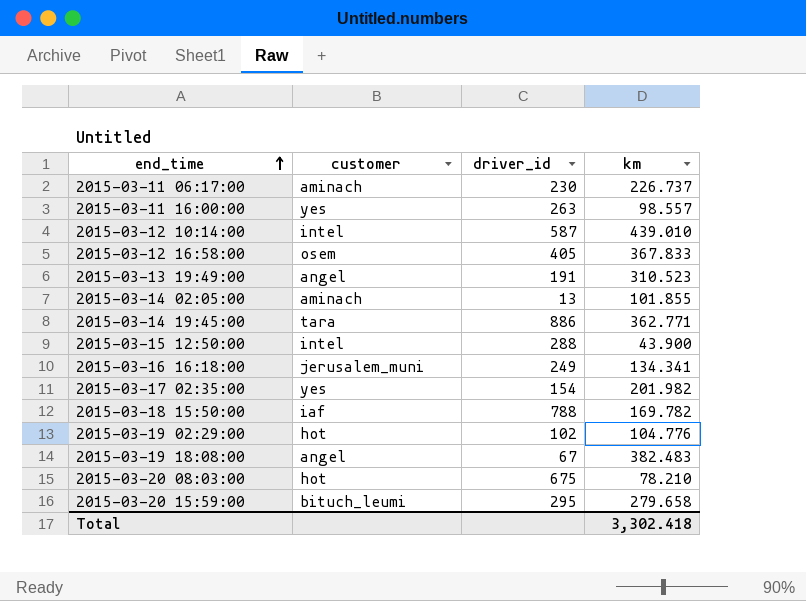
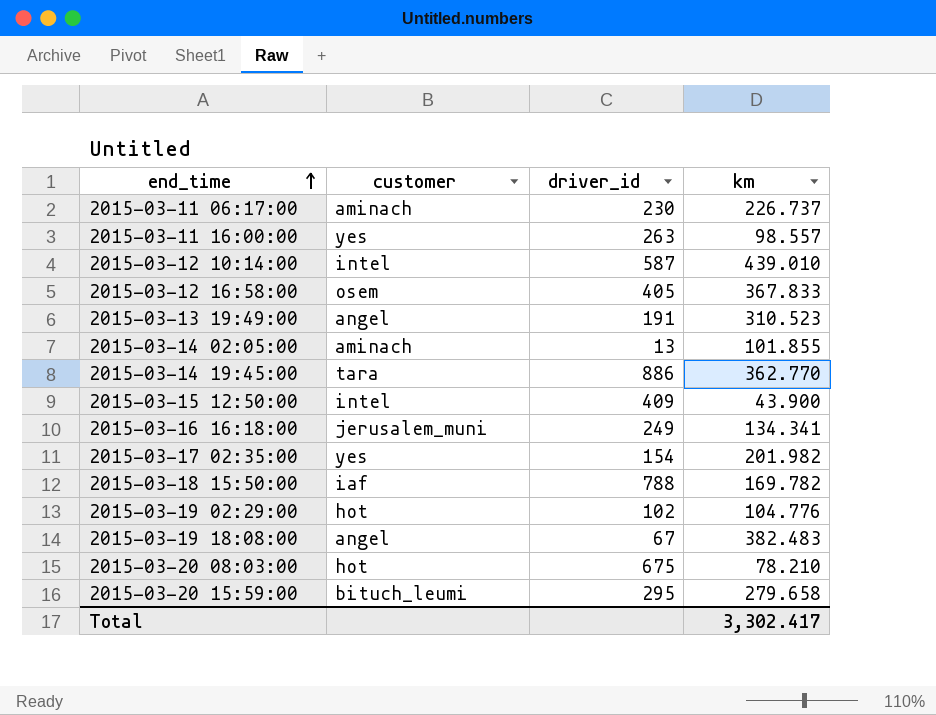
2015-03-14 19:45:00 | km: 362.771 -> 362.770
2015-03-15 12:50:00 | driver_id: 288 -> 409
Total | km: 3,302.418 -> 3,302.417

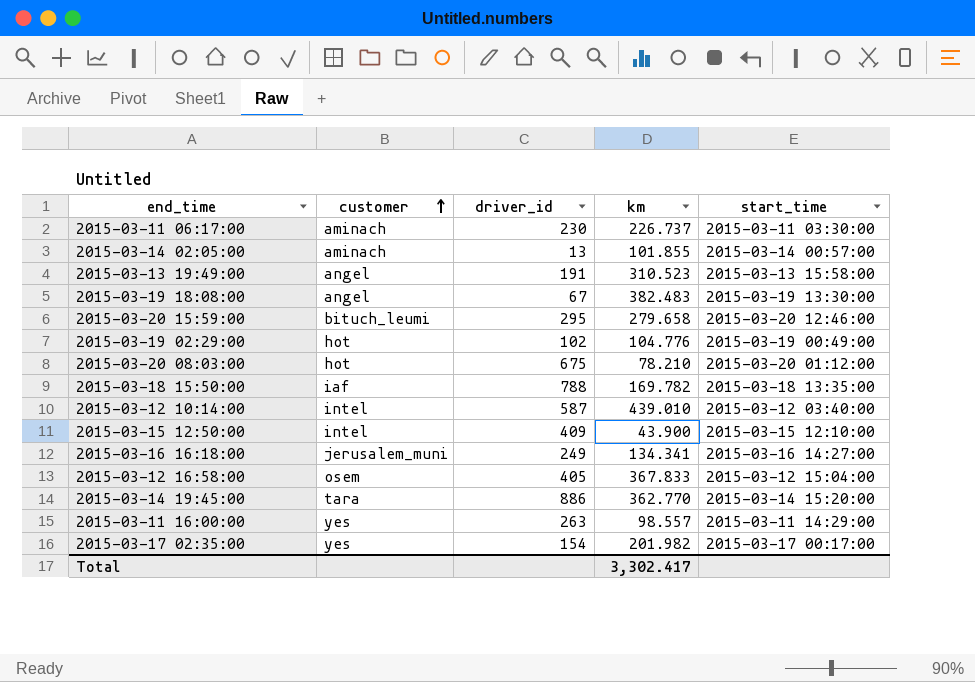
row order: end_time ascending -> customer ascending
column start_time | position: none -> 5

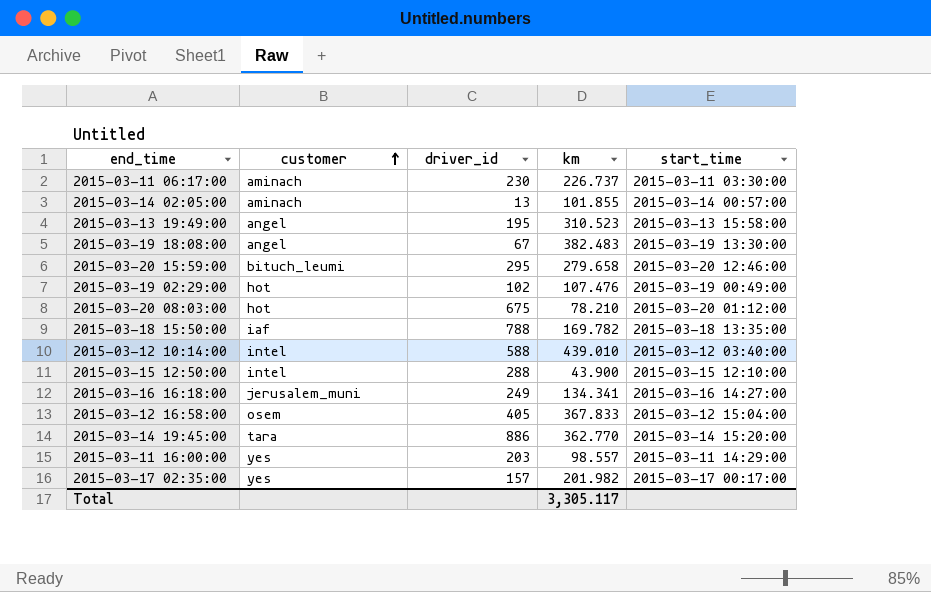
2015-03-13 19:49:00 | driver_id: 191 -> 195
2015-03-19 02:29:00 | km: 104.776 -> 107.476
2015-03-12 10:14:00 | driver_id: 587 -> 588
2015-03-15 12:50:00 | driver_id: 409 -> 288
2015-03-11 16:00:00 | driver_id: 263 -> 203
2015-03-17 02:35:00 | driver_id: 154 -> 157
Total | km: 3,302.417 -> 3,305.117

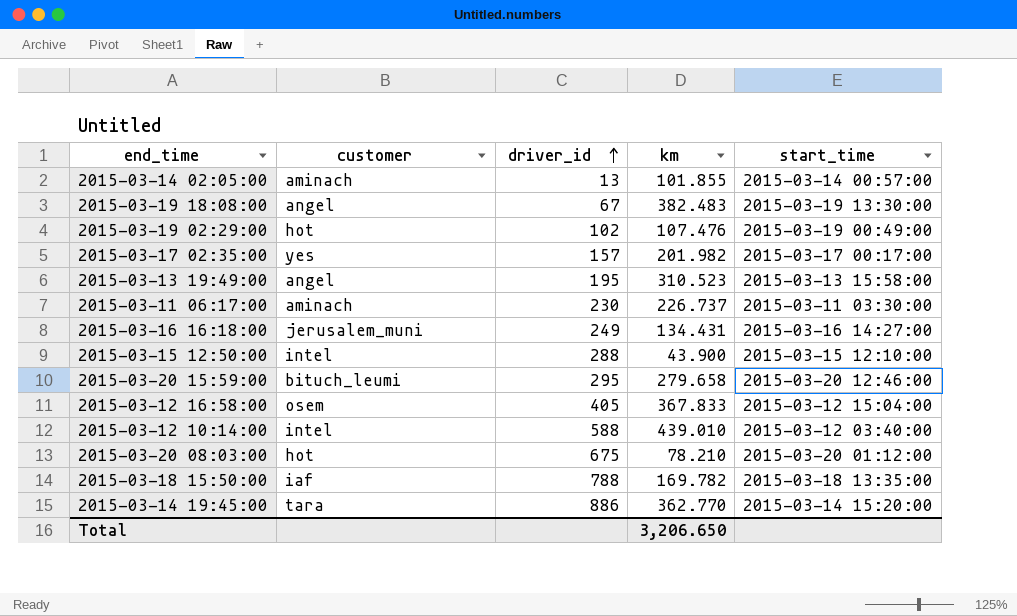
row order: customer ascending -> driver_id ascending
row 2015-03-11 16:00:00: yes | 203 | 98.557 | 2015-03-11 14:29:00 -> none
2015-03-16 16:18:00 | km: 134.341 -> 134.431
Total | km: 3,305.117 -> 3,206.650

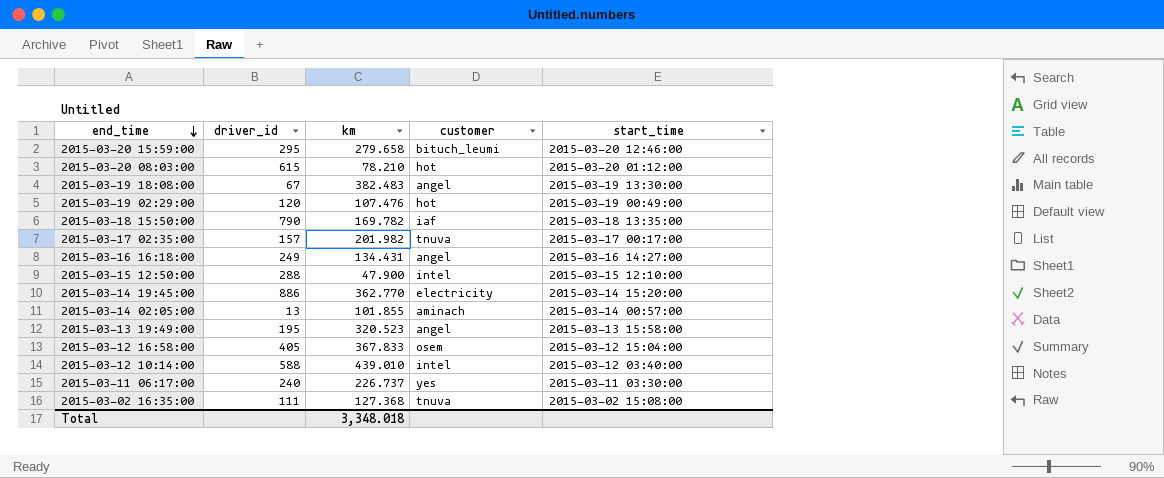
row order: driver_id ascending -> end_time descending
column customer | position: 2 -> 4
2015-03-20 08:03:00 | driver_id: 675 -> 615
2015-03-19 02:29:00 | driver_id: 102 -> 120
2015-03-18 15:50:00 | driver_id: 788 -> 790
2015-03-17 02:35:00 | customer: yes -> tnuva
2015-03-16 16:18:00 | customer: jerusalem_muni -> angel
2015-03-15 12:50:00 | km: 43.900 -> 47.900
2015-03-14 19:45:00 | customer: tara -> electricity
2015-03-13 19:49:00 | km: 310.523 -> 320.523
2015-03-11 06:17:00 | driver_id: 230 -> 240
2015-03-11 06:17:00 | customer: aminach -> yes
row 2015-03-02 16:35:00: none -> 111 | 127.368 | tnuva | 2015-03-02 15:08:00
Total | km: 3,206.650 -> 3,348.018

